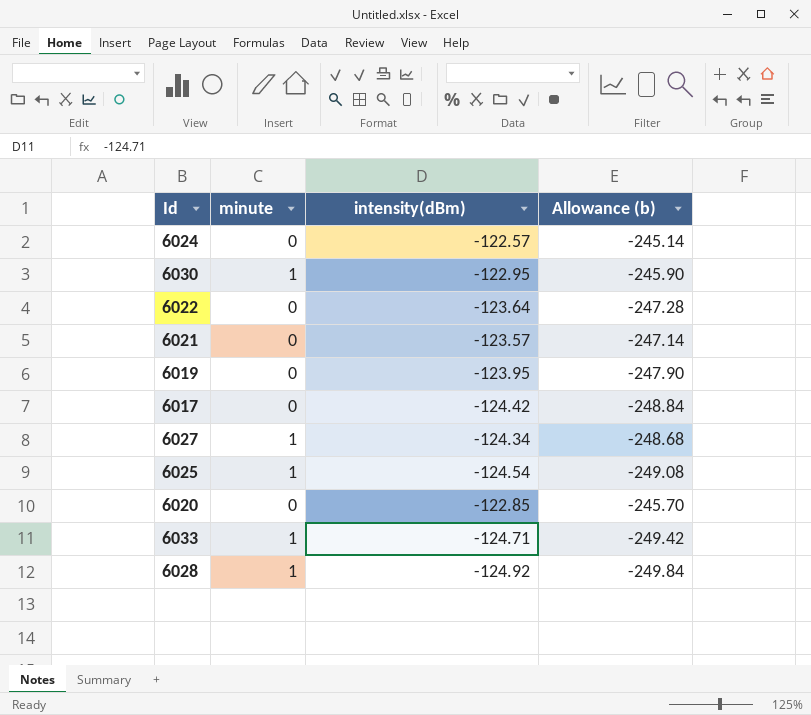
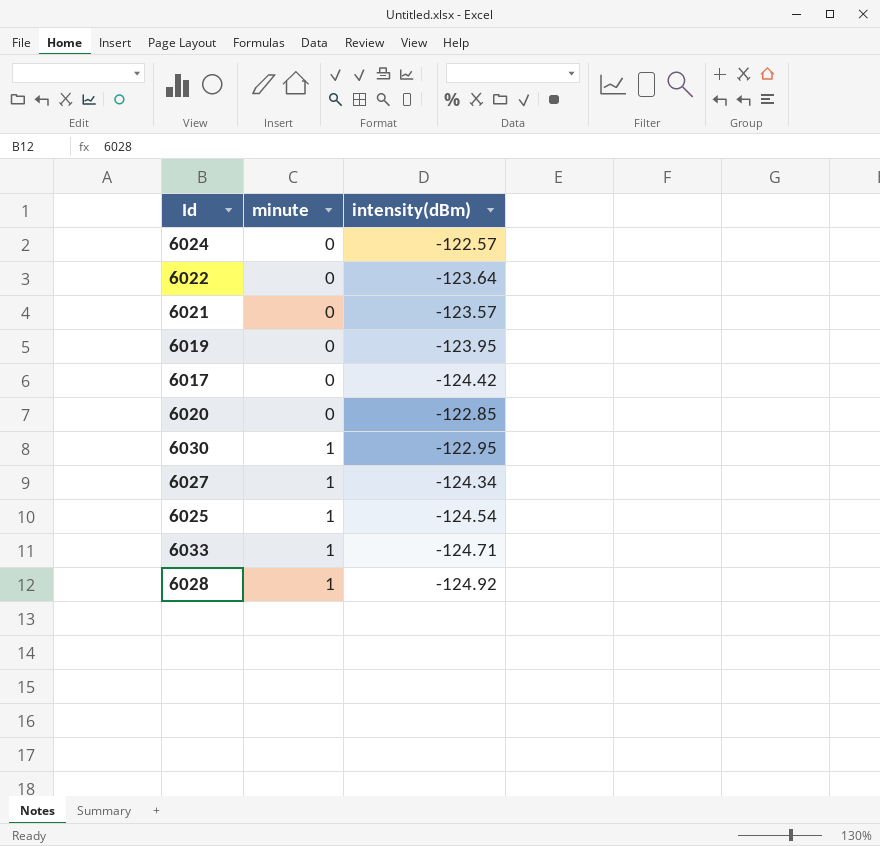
row order: none -> minute ascending
column Allowance (b) | formula: [intensity(dBm)] * 2 -> none

